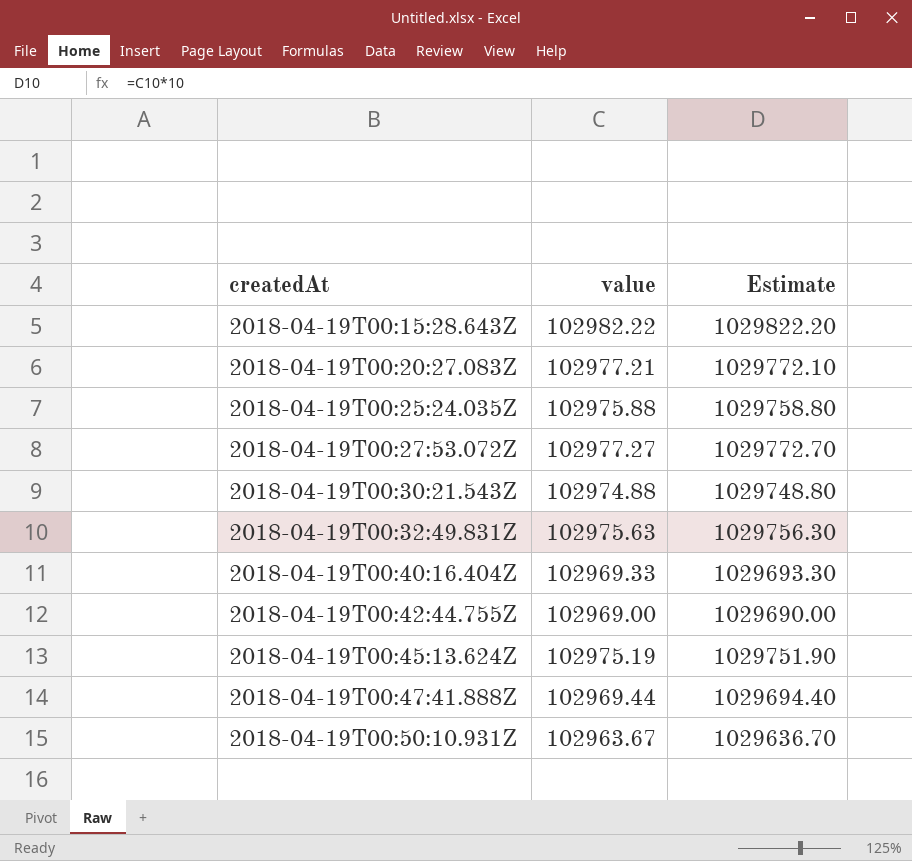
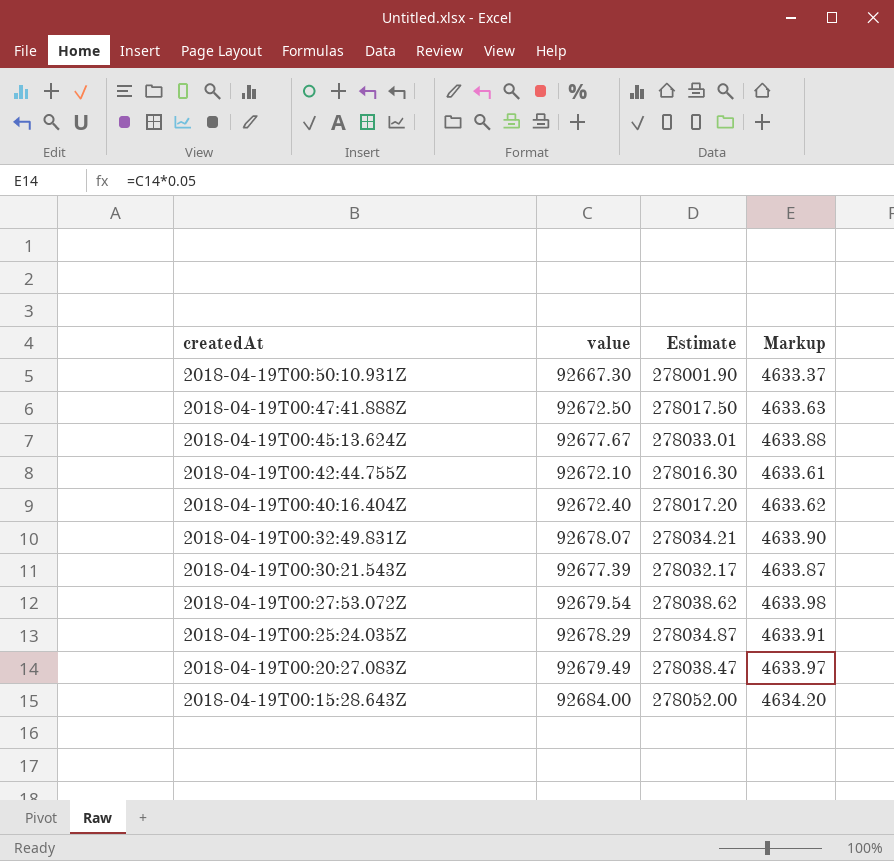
row order: createdAt ascending -> createdAt descending
column Estimate | formula: [value] * 10 -> [value] * 3
column Markup | formula: none -> [value] * 0.05
2018-04-19T00:50:10.931Z | value: 102963.67 -> 92667.30
2018-04-19T00:47:41.888Z | value: 102969.44 -> 92672.50
2018-04-19T00:45:13.624Z | value: 102975.19 -> 92677.67
2018-04-19T00:42:44.755Z | value: 102969.00 -> 92672.10
2018-04-19T00:40:16.404Z | value: 102969.33 -> 92672.40
2018-04-19T00:32:49.831Z | value: 102975.63 -> 92678.07
2018-04-19T00:30:21.543Z | value: 102974.88 -> 92677.39
2018-04-19T00:27:53.072Z | value: 102977.27 -> 92679.54
2018-04-19T00:25:24.035Z | value: 102975.88 -> 92678.29
2018-04-19T00:20:27.083Z | value: 102977.21 -> 92679.49
2018-04-19T00:15:28.643Z | value: 102982.22 -> 92684.00

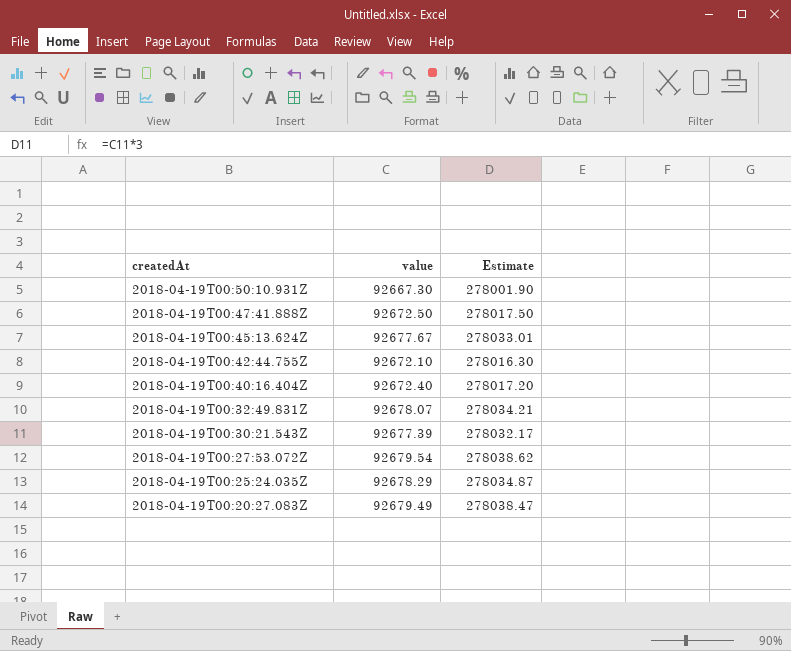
column Markup | formula: [value] * 0.05 -> none
row 2018-04-19T00:15:28.643Z: 92684.00 | 278052.00 | 4634.20 -> none

